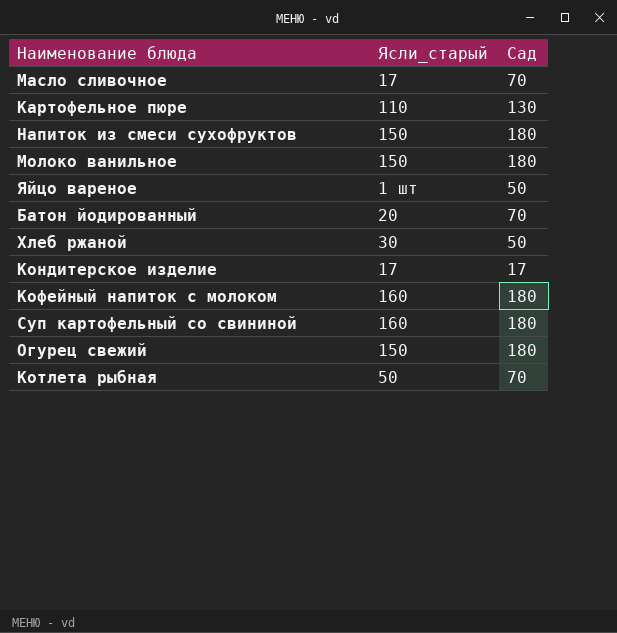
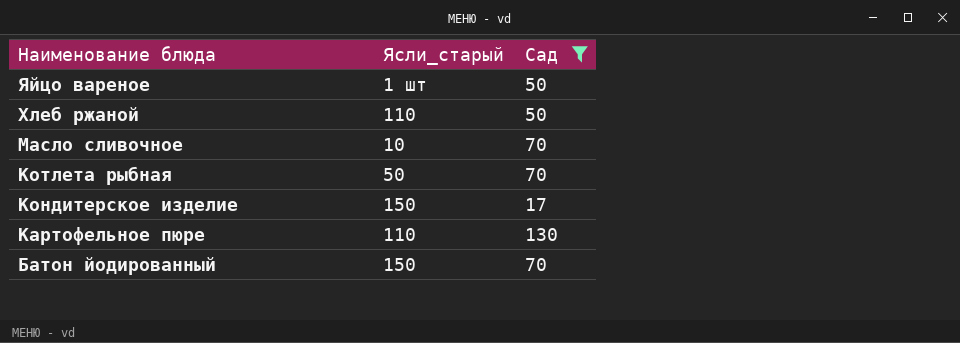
filter: none -> Сад != 180
row order: none -> Наименование блюда descending
Хлеб ржаной | Ясли_старый: 30 -> 110
Масло сливочное | Ясли_старый: 17 -> 10
Кондитерское изделие | Ясли_старый: 17 -> 150
Батон йодированный | Ясли_старый: 20 -> 150

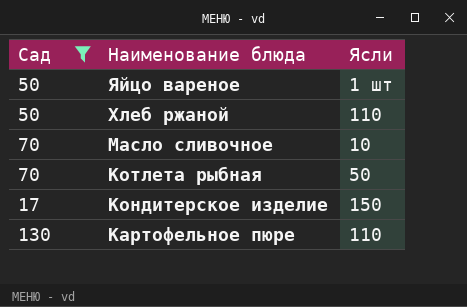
column Сад | position: 3 -> 1
column name: Ясли_старый -> Ясли
row Батон йодированный: 150 | 70 -> none

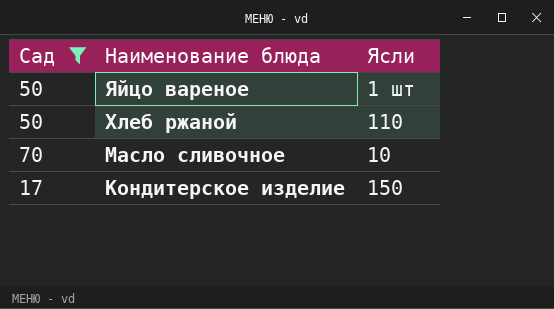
row Котлета рыбная: 70 | 50 -> none
row Картофельное пюре: 130 | 110 -> none

